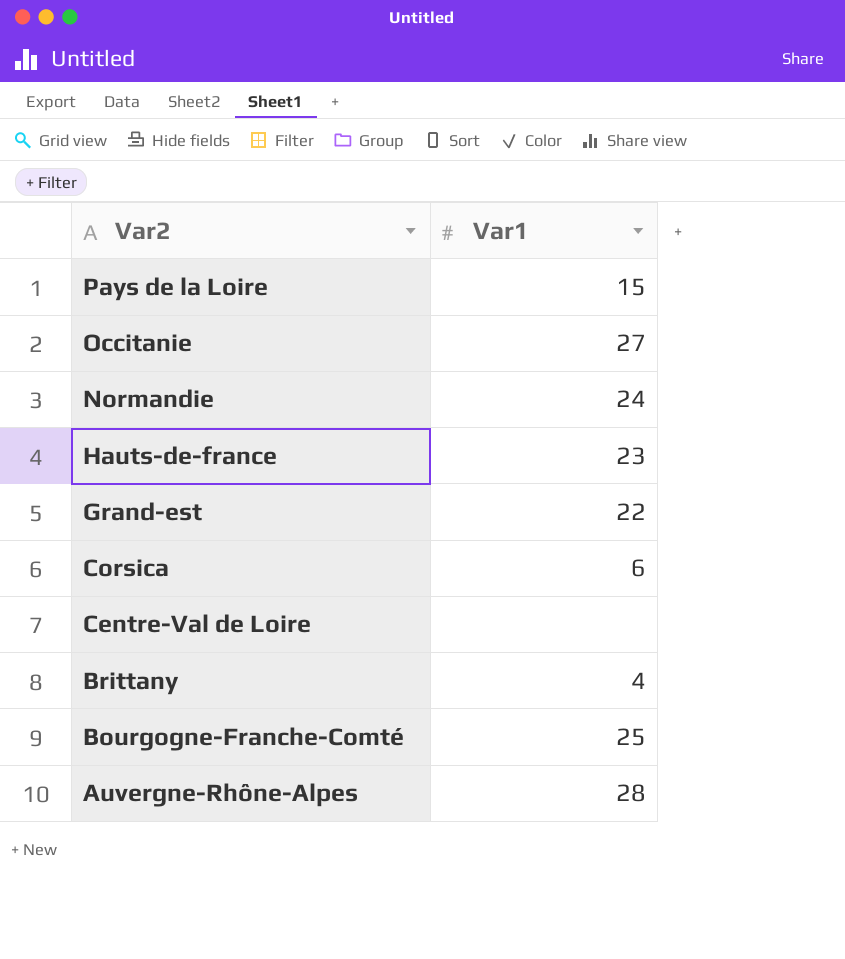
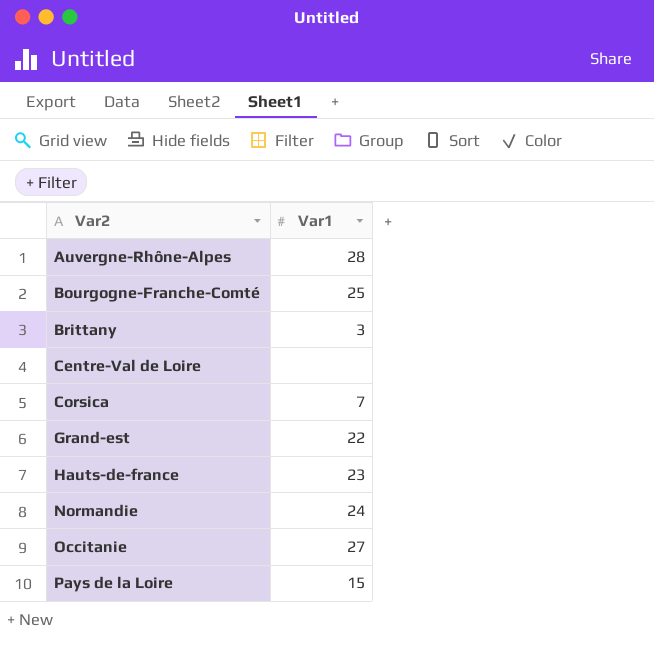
row order: Var2 descending -> Var2 ascending
Brittany | Var1: 4 -> 3
Corsica | Var1: 6 -> 7

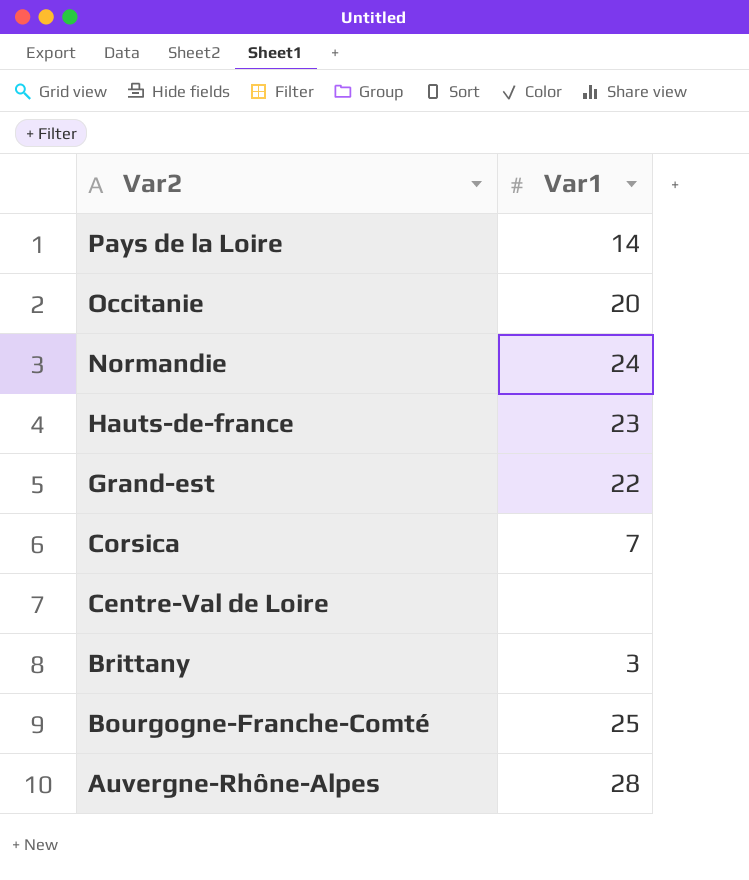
row order: Var2 ascending -> Var2 descending
Pays de la Loire | Var1: 15 -> 14
Occitanie | Var1: 27 -> 20

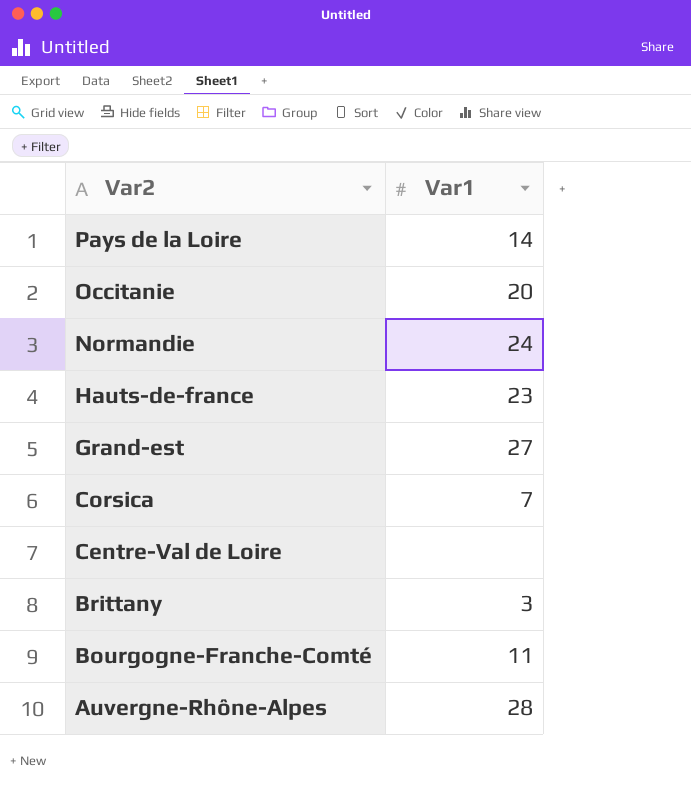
Grand-est | Var1: 22 -> 27
Bourgogne-Franche-Comté | Var1: 25 -> 11

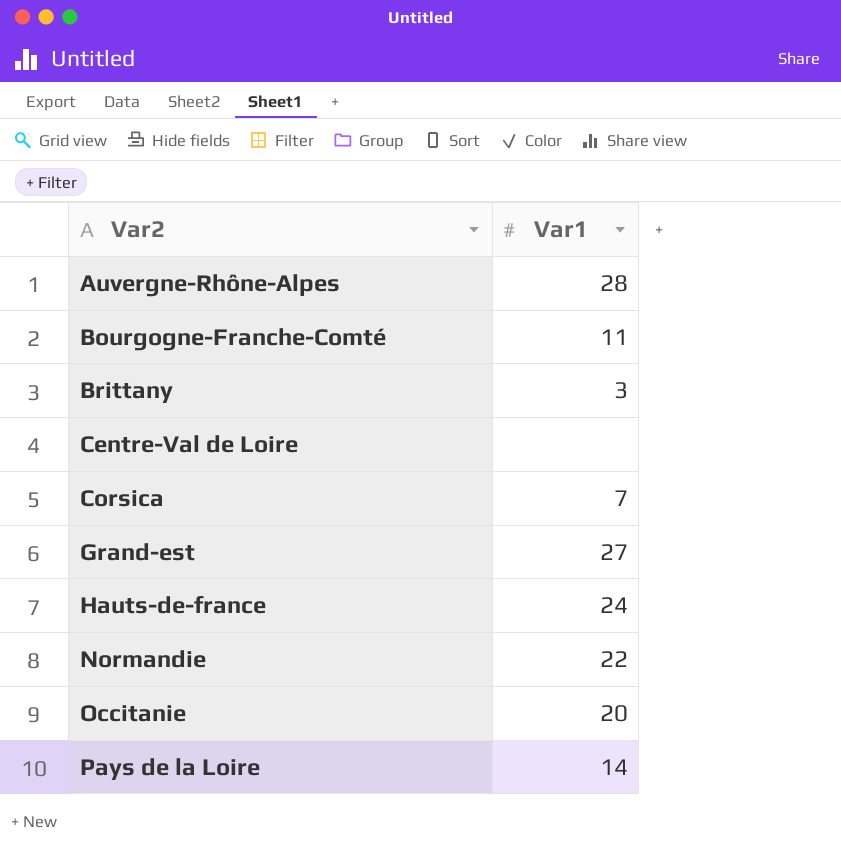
row order: Var2 descending -> Var2 ascending
Hauts-de-france | Var1: 23 -> 24
Normandie | Var1: 24 -> 22

